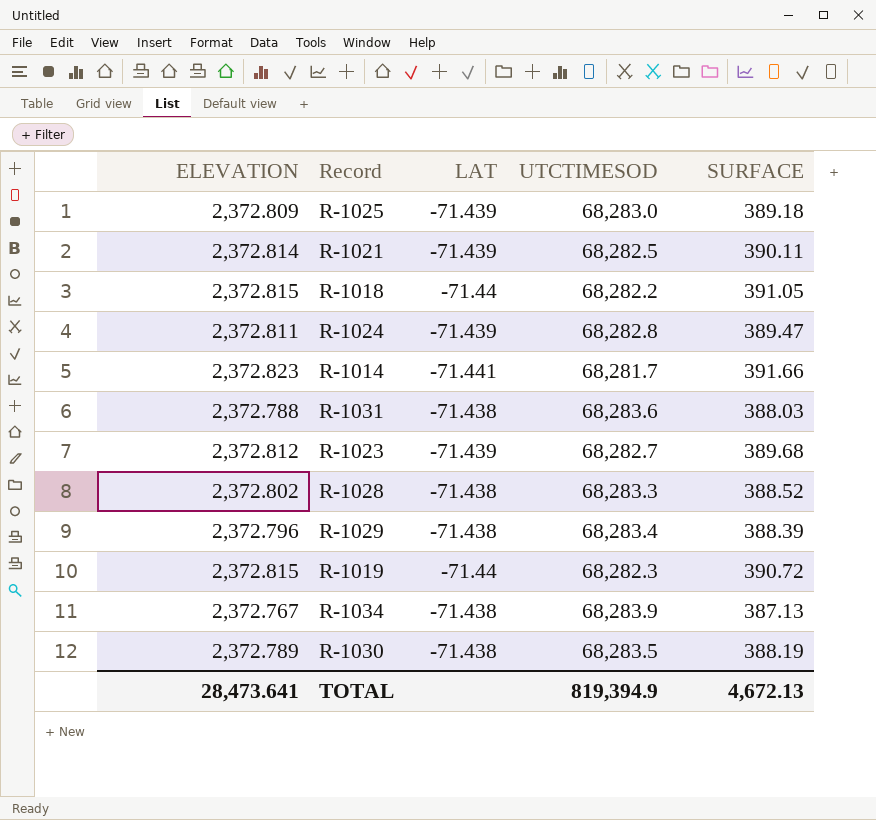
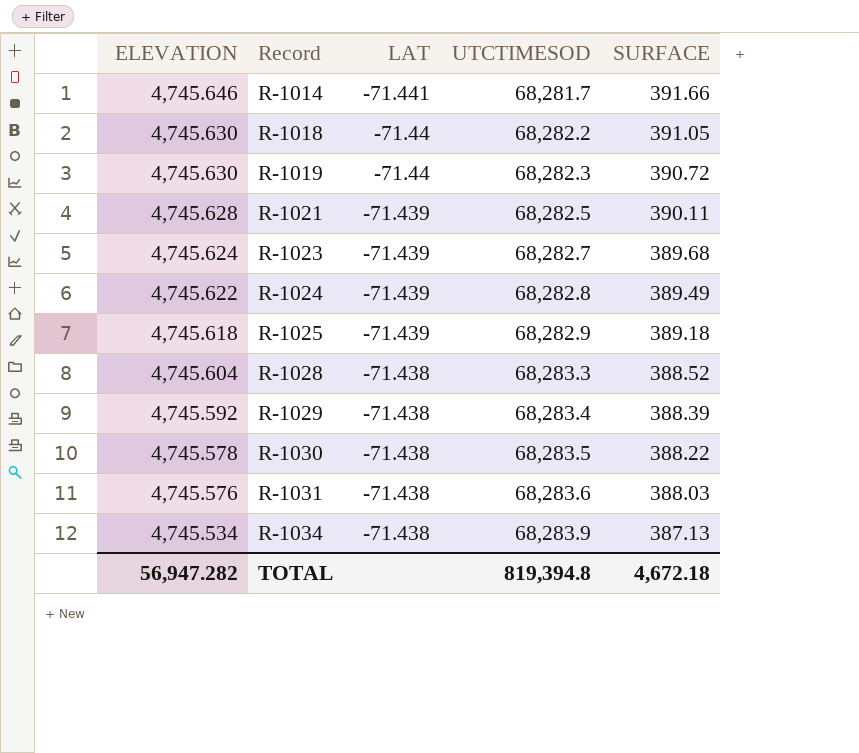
row order: none -> ELEVATION descending
R-1014 | ELEVATION: 2,372.823 -> 4,745.646
R-1018 | ELEVATION: 2,372.815 -> 4,745.630
R-1019 | ELEVATION: 2,372.815 -> 4,745.630
R-1021 | ELEVATION: 2,372.814 -> 4,745.628
R-1023 | ELEVATION: 2,372.812 -> 4,745.624
R-1024 | ELEVATION: 2,372.811 -> 4,745.622
R-1024 | SURFACE: 389.47 -> 389.49
R-1025 | ELEVATION: 2,372.809 -> 4,745.618
R-1025 | UTCTIMESOD: 68,283.0 -> 68,282.9
R-1028 | ELEVATION: 2,372.802 -> 4,745.604
R-1029 | ELEVATION: 2,372.796 -> 4,745.592
R-1030 | ELEVATION: 2,372.789 -> 4,745.578
R-1030 | SURFACE: 388.19 -> 388.22
R-1031 | ELEVATION: 2,372.788 -> 4,745.576
R-1034 | ELEVATION: 2,372.767 -> 4,745.534
TOTAL | ELEVATION: 28,473.641 -> 56,947.282
TOTAL | UTCTIMESOD: 819,394.9 -> 819,394.8
TOTAL | SURFACE: 4,672.13 -> 4,672.18

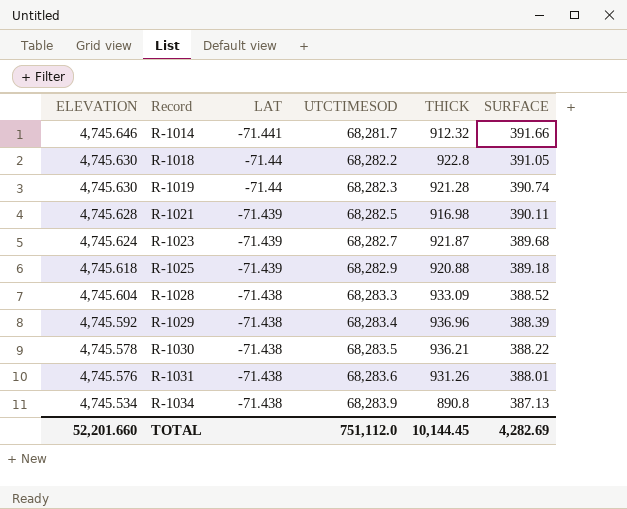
column THICK | position: none -> 5
row R-1024: 4,745.622 | -71.439 | 68,282.8 | 389.49 -> none
R-1019 | SURFACE: 390.72 -> 390.74
R-1031 | SURFACE: 388.03 -> 388.01
TOTAL | ELEVATION: 56,947.282 -> 52,201.660
TOTAL | UTCTIMESOD: 819,394.8 -> 751,112.0
TOTAL | SURFACE: 4,672.18 -> 4,282.69

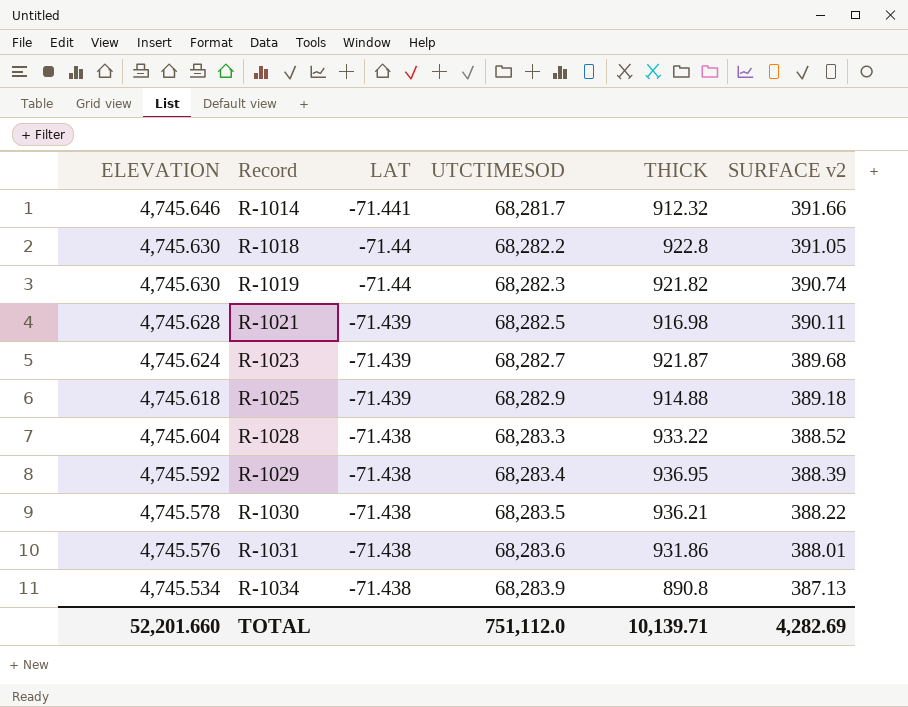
column name: SURFACE -> SURFACE v2
R-1019 | THICK: 921.28 -> 921.82
R-1025 | THICK: 920.88 -> 914.88
R-1028 | THICK: 933.09 -> 933.22
R-1029 | THICK: 936.96 -> 936.95
R-1031 | THICK: 931.26 -> 931.86
TOTAL | THICK: 10,144.45 -> 10,139.71

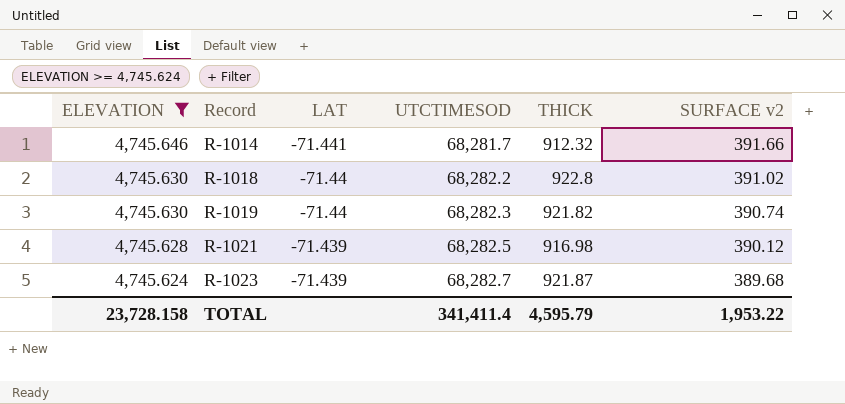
filter: none -> ELEVATION >= 4,745.624
R-1018 | SURFACE v2: 391.05 -> 391.02
R-1021 | SURFACE v2: 390.11 -> 390.12
TOTAL | ELEVATION: 52,201.660 -> 23,728.158
TOTAL | UTCTIMESOD: 751,112.0 -> 341,411.4
TOTAL | THICK: 10,139.71 -> 4,595.79
TOTAL | SURFACE v2: 4,282.69 -> 1,953.22

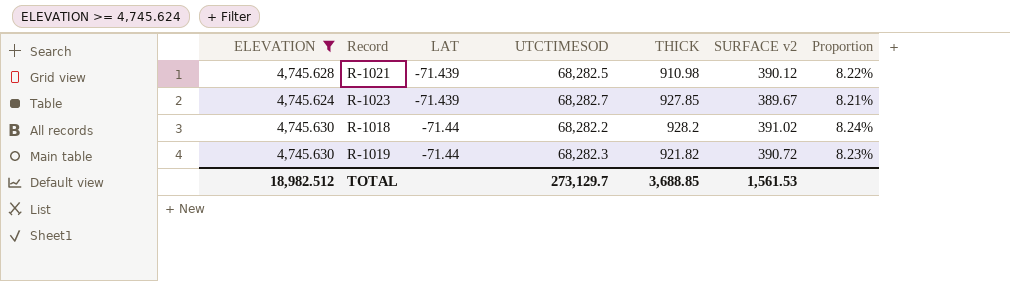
row order: ELEVATION descending -> LAT descending
column Proportion | formula: none -> [SURFACE v2] / [ELEVATION]
row R-1014: 4,745.646 | -71.441 | 68,281.7 | 912.32 | 391.66 -> none
R-1021 | THICK: 916.98 -> 910.98
R-1023 | THICK: 921.87 -> 927.85
R-1023 | SURFACE v2: 389.68 -> 389.67
R-1018 | THICK: 922.8 -> 928.2
R-1019 | SURFACE v2: 390.74 -> 390.72
TOTAL | ELEVATION: 23,728.158 -> 18,982.512
TOTAL | UTCTIMESOD: 341,411.4 -> 273,129.7
TOTAL | THICK: 4,595.79 -> 3,688.85
TOTAL | SURFACE v2: 1,953.22 -> 1,561.53

